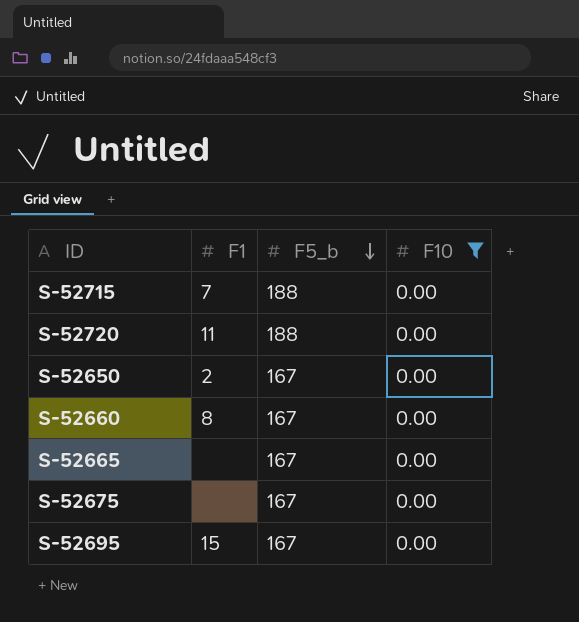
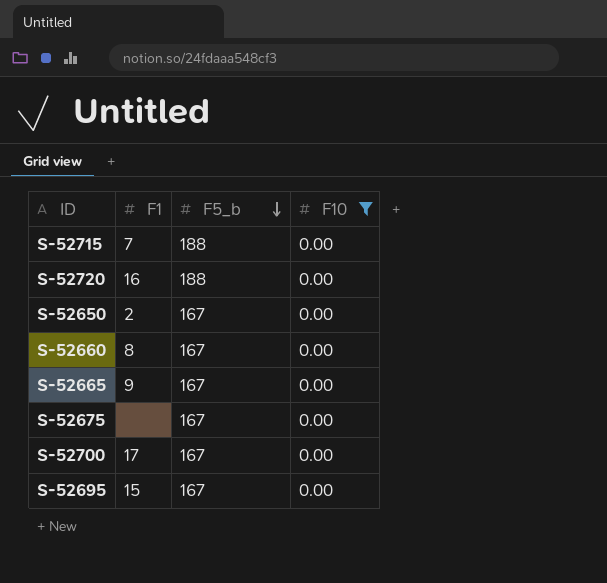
S-52720 | F1: 11 -> 16
S-52665 | F1: none -> 9
row S-52700: none -> 17 | 167 | 0.00

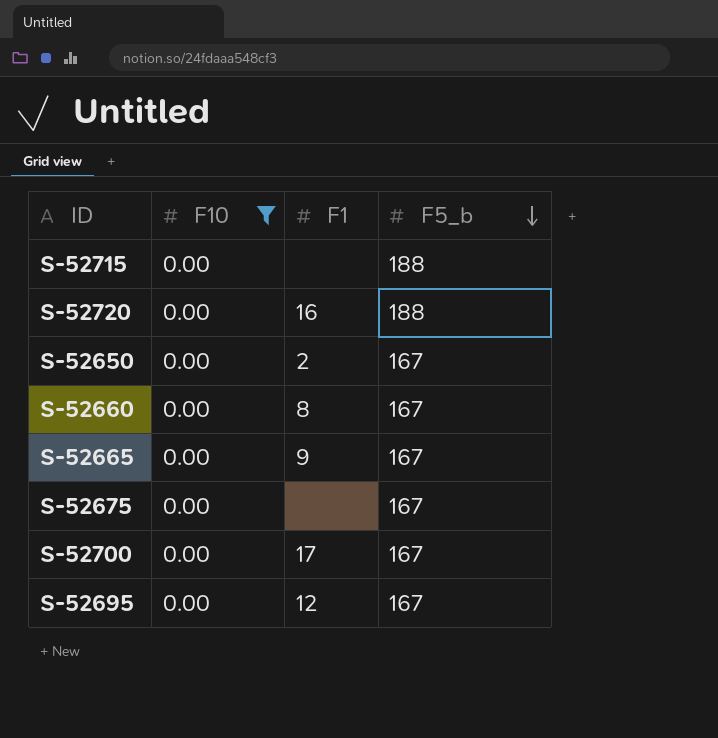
column F10 | position: 4 -> 2
S-52715 | F1: 7 -> none
S-52695 | F1: 15 -> 12

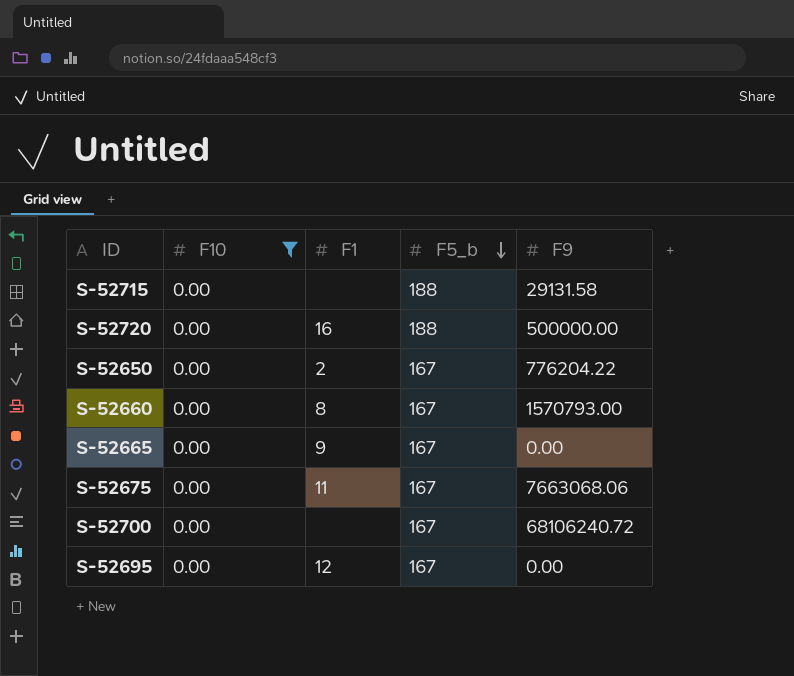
column F9 | position: none -> 5
S-52675 | F1: none -> 11
S-52700 | F1: 17 -> none

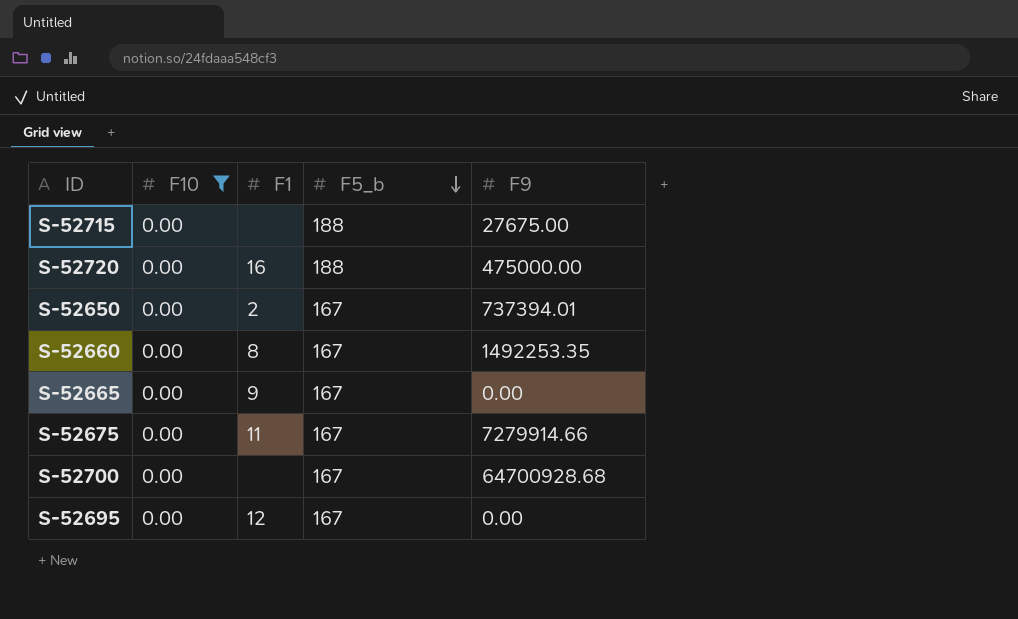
S-52715 | F9: 29131.58 -> 27675.00
S-52720 | F9: 500000.00 -> 475000.00
S-52650 | F9: 776204.22 -> 737394.01
S-52660 | F9: 1570793.00 -> 1492253.35
S-52675 | F9: 7663068.06 -> 7279914.66
S-52700 | F9: 68106240.72 -> 64700928.68

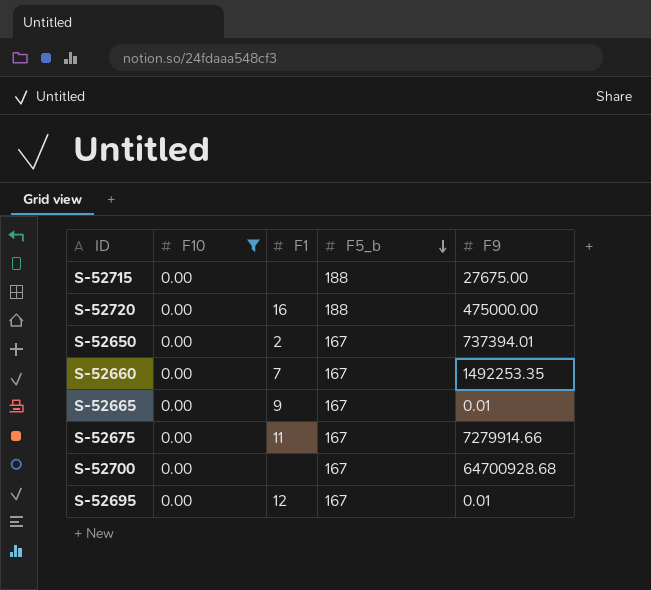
S-52660 | F1: 8 -> 7
S-52665 | F9: 0.00 -> 0.01
S-52695 | F9: 0.00 -> 0.01

